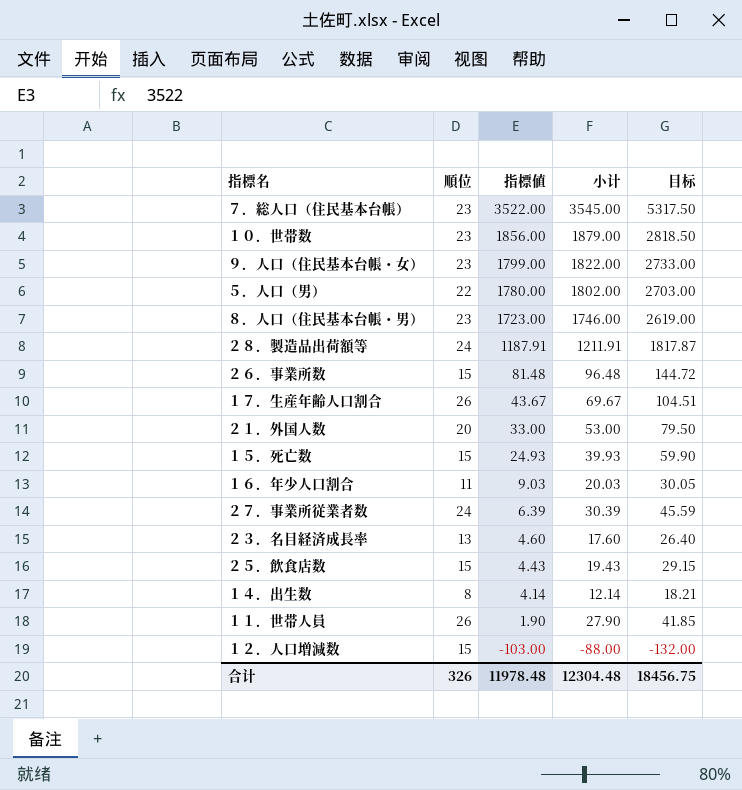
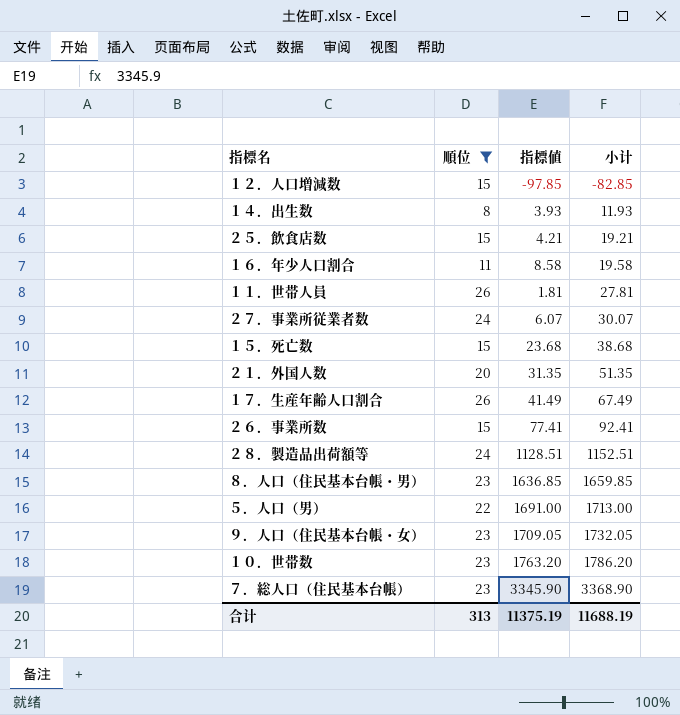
filter: none -> 順位 != 13
row order: 指標値 descending -> 小计 ascending
column 目标 | formula: [小计] * 1.5 -> none
１２．人口増減数 | 指標値: -103.00 -> -97.85
１２．人口増減数 | 小计: -88.00 -> -82.85
１４．出生数 | 指標値: 4.14 -> 3.93
１４．出生数 | 小计: 12.14 -> 11.93
２５．飲食店数 | 指標値: 4.43 -> 4.21
２５．飲食店数 | 小计: 19.43 -> 19.21
１６．年少人口割合 | 指標値: 9.03 -> 8.58
１６．年少人口割合 | 小计: 20.03 -> 19.58
１１．世帯人員 | 指標値: 1.90 -> 1.81
１１．世帯人員 | 小计: 27.90 -> 27.81
２７．事業所従業者数 | 指標値: 6.39 -> 6.07
２７．事業所従業者数 | 小计: 30.39 -> 30.07
１５．死亡数 | 指標値: 24.93 -> 23.68
１５．死亡数 | 小计: 39.93 -> 38.68
２１．外国人数 | 指標値: 33.00 -> 31.35
２１．外国人数 | 小计: 53.00 -> 51.35
１７．生産年齢人口割合 | 指標値: 43.67 -> 41.49
１７．生産年齢人口割合 | 小计: 69.67 -> 67.49
２６．事業所数 | 指標値: 81.48 -> 77.41
２６．事業所数 | 小计: 96.48 -> 92.41
２８．製造品出荷額等 | 指標値: 1187.91 -> 1128.51
２８．製造品出荷額等 | 小计: 1211.91 -> 1152.51
８．人口（住民基本台帳・男） | 指標値: 1723.00 -> 1636.85
８．人口（住民基本台帳・男） | 小计: 1746.00 -> 1659.85
５．人口（男） | 指標値: 1780.00 -> 1691.00
５．人口（男） | 小计: 1802.00 -> 1713.00
９．人口（住民基本台帳・女） | 指標値: 1799.00 -> 1709.05
９．人口（住民基本台帳・女） | 小计: 1822.00 -> 1732.05
１０．世帯数 | 指標値: 1856.00 -> 1763.20
１０．世帯数 | 小计: 1879.00 -> 1786.20
７．総人口（住民基本台帳） | 指標値: 3522.00 -> 3345.90
７．総人口（住民基本台帳） | 小计: 3545.00 -> 3368.90
合计 | 順位: 326 -> 313
合计 | 指標値: 11978.48 -> 11375.19
合计 | 小计: 12304.48 -> 11688.19

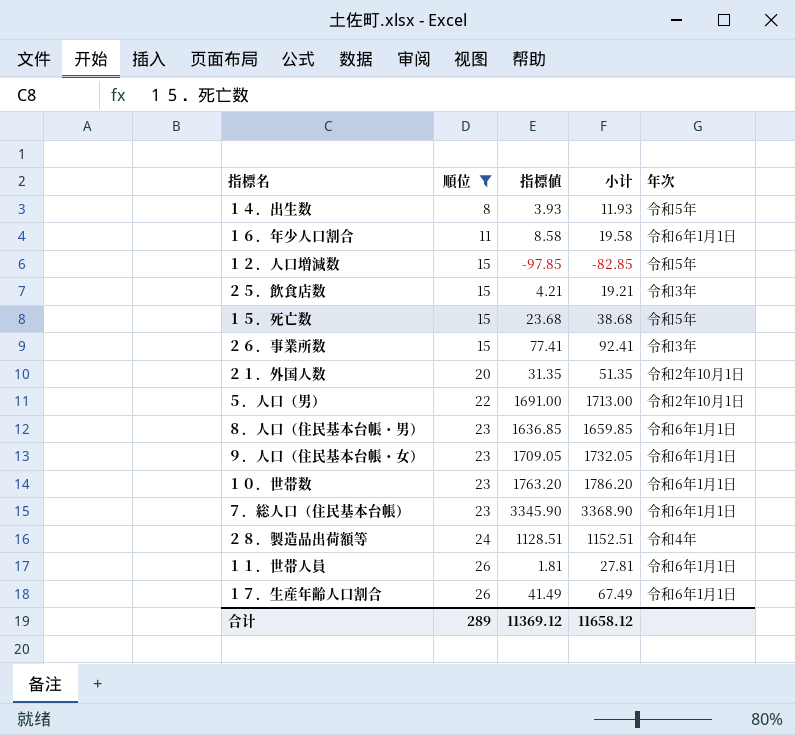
row order: 小计 ascending -> 順位 ascending
column 年次 | position: none -> 5
row ２７．事業所従業者数: 24 | 6.07 | 30.07 -> none
合计 | 順位: 313 -> 289
合计 | 指標値: 11375.19 -> 11369.12
合计 | 小计: 11688.19 -> 11658.12

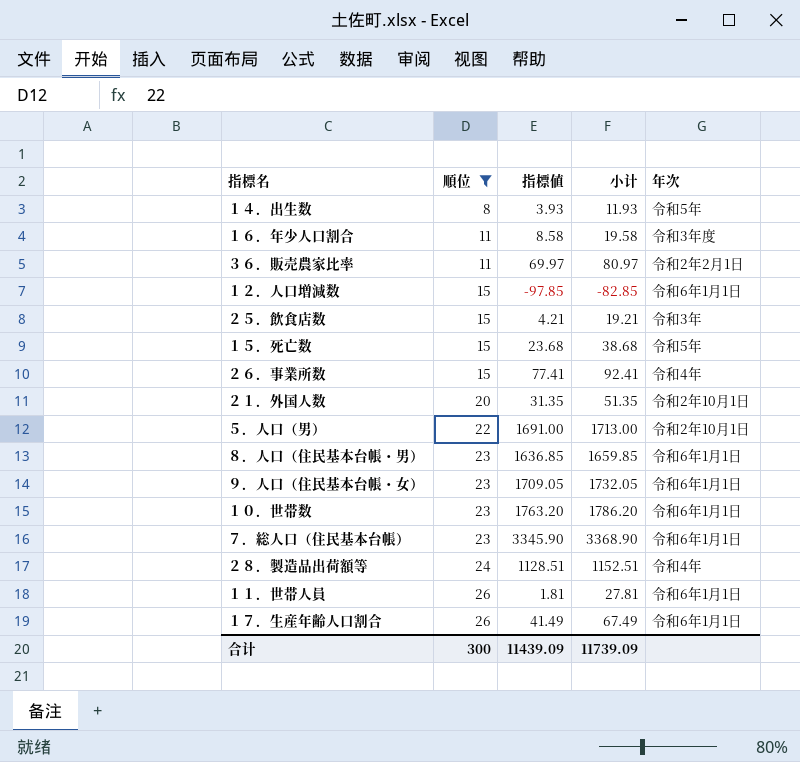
１６．年少人口割合 | 年次: 令和6年1月1日 -> 令和3年度
row ３６．販売農家比率: none -> 11 | 69.97 | 80.97 | 令和2年2月1日
１２．人口増減数 | 年次: 令和5年 -> 令和6年1月1日
２６．事業所数 | 年次: 令和3年 -> 令和4年
合计 | 順位: 289 -> 300
合计 | 指標値: 11369.12 -> 11439.09
合计 | 小计: 11658.12 -> 11739.09

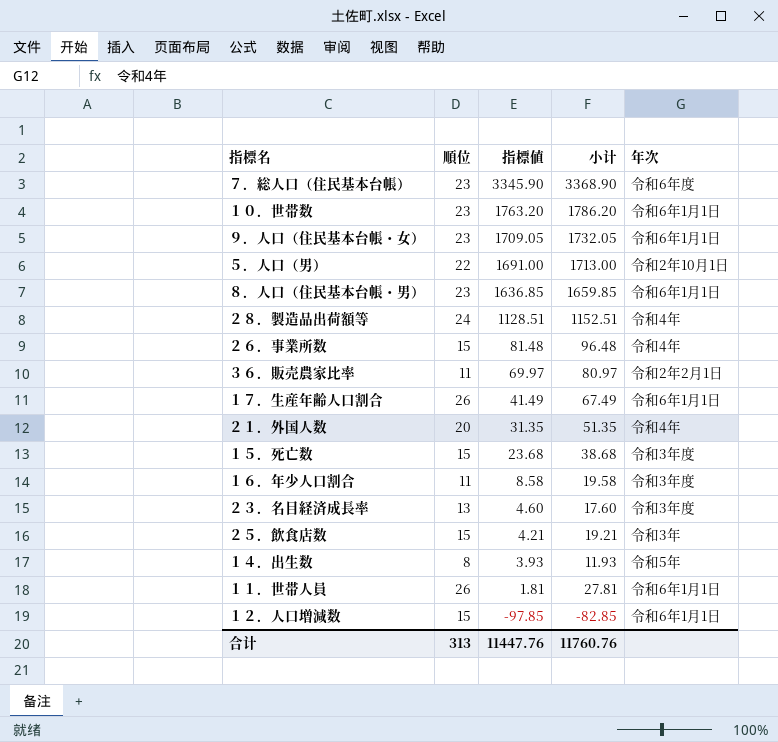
filter: 順位 != 13 -> none
row order: 順位 ascending -> 指標値 descending
７．総人口（住民基本台帳） | 年次: 令和6年1月1日 -> 令和6年度
２６．事業所数 | 指標値: 77.41 -> 81.48
２６．事業所数 | 小计: 92.41 -> 96.48
２１．外国人数 | 年次: 令和2年10月1日 -> 令和4年
１５．死亡数 | 年次: 令和5年 -> 令和3年度
合计 | 順位: 300 -> 313
合计 | 指標値: 11439.09 -> 11447.76
合计 | 小计: 11739.09 -> 11760.76

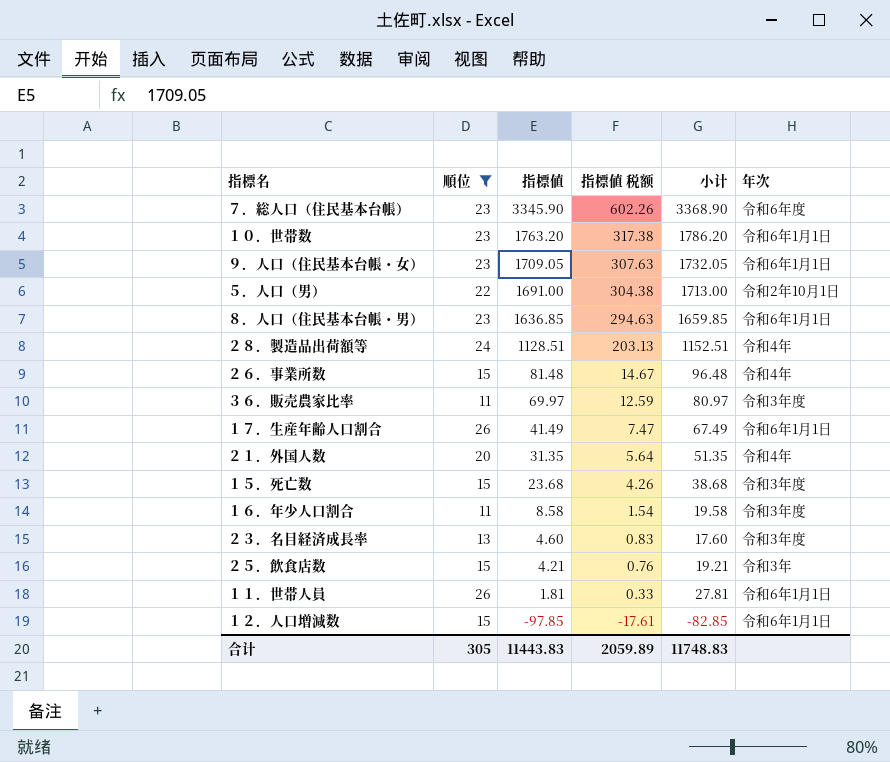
filter: none -> 順位 != 8
column 指標値 税额 | formula: none -> [指標値] * 0.18
３６．販売農家比率 | 年次: 令和2年2月1日 -> 令和3年度
合计 | 順位: 313 -> 305
合计 | 指標値: 11447.76 -> 11443.83
合计 | 小计: 11760.76 -> 11748.83

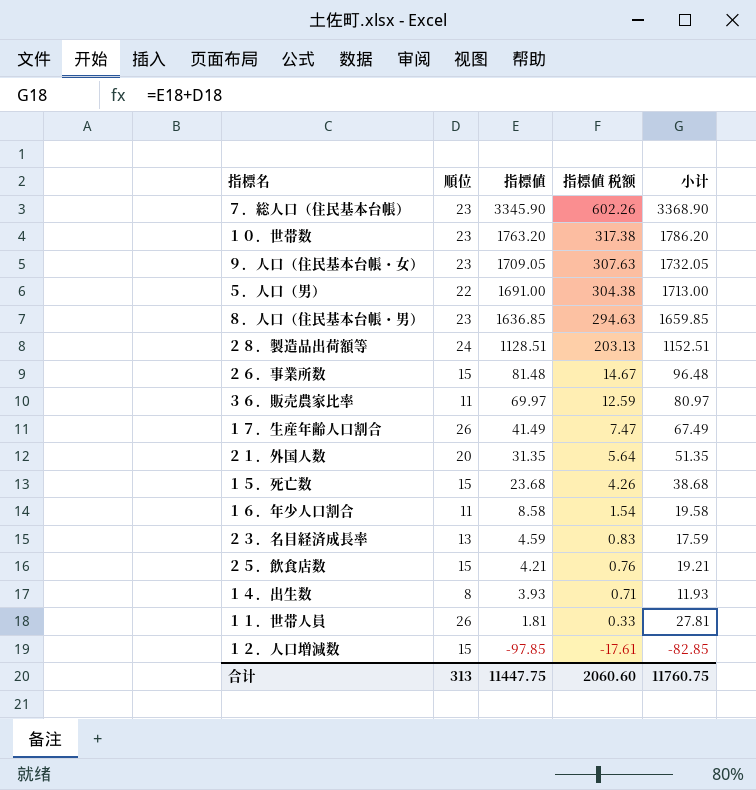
filter: 順位 != 8 -> none
column 年次 | position: 6 -> none
２３．名目経済成長率 | 指標値: 4.60 -> 4.59
２３．名目経済成長率 | 小计: 17.60 -> 17.59
合计 | 順位: 305 -> 313
合计 | 指標値: 11443.83 -> 11447.75
合计 | 指標値 税额: 2059.89 -> 2060.60
合计 | 小计: 11748.83 -> 11760.75

